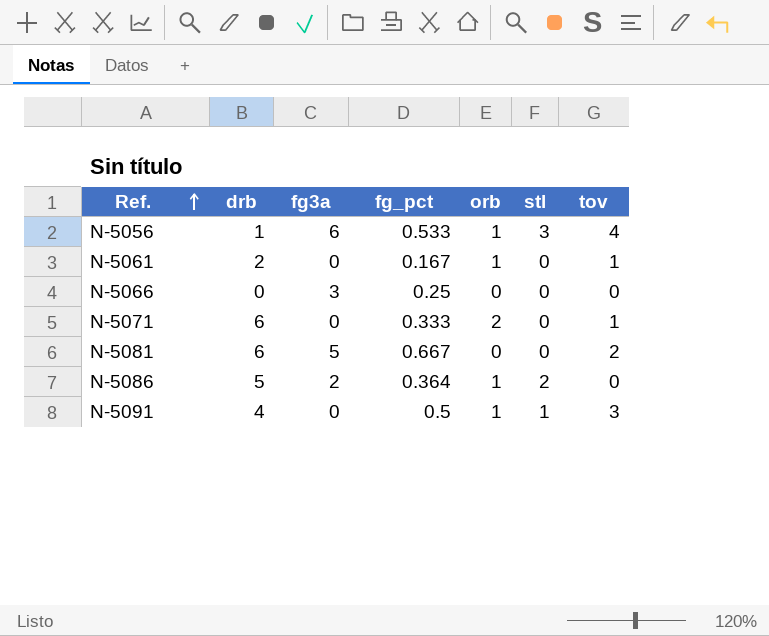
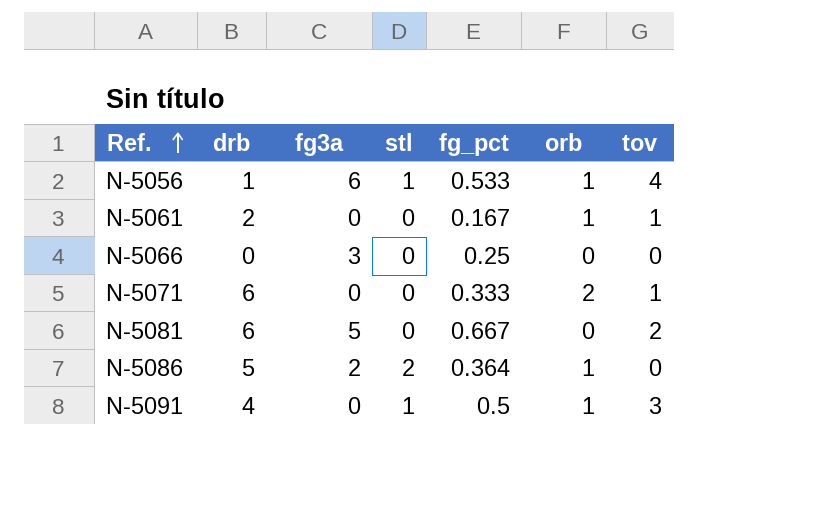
column stl | position: 6 -> 4
N-5056 | stl: 3 -> 1

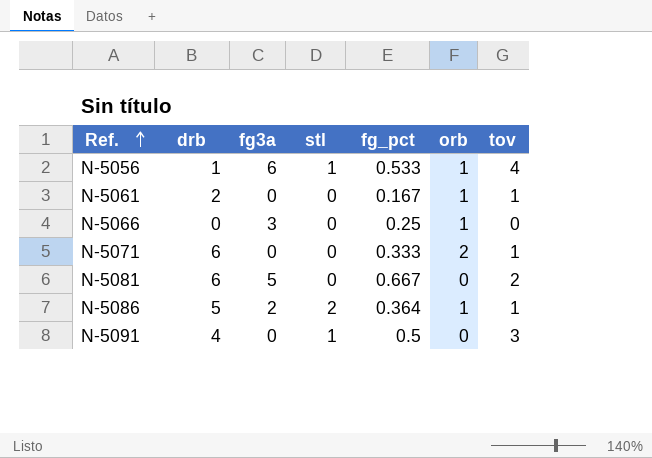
N-5066 | orb: 0 -> 1
N-5086 | tov: 0 -> 1
N-5091 | orb: 1 -> 0

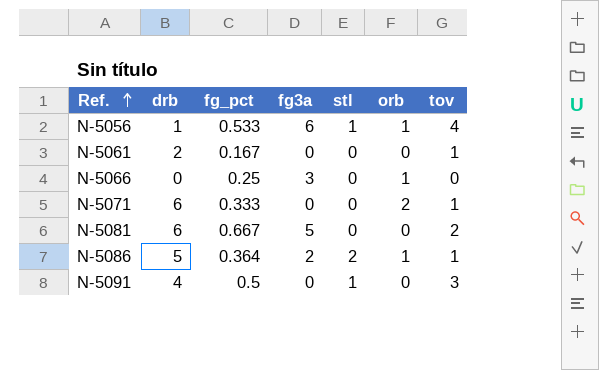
column fg_pct | position: 5 -> 3
N-5061 | orb: 1 -> 0

